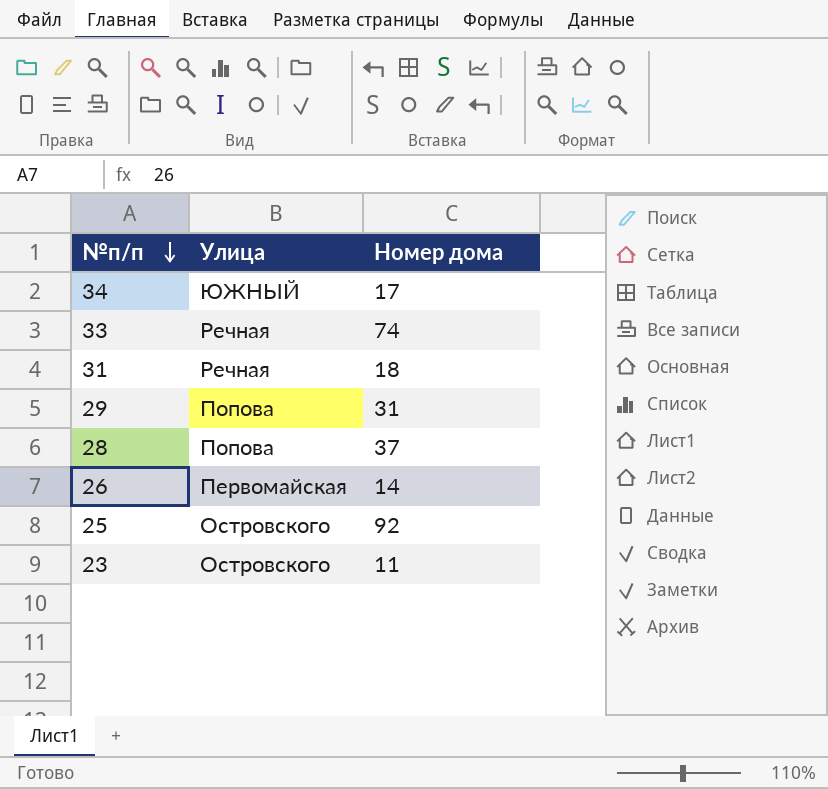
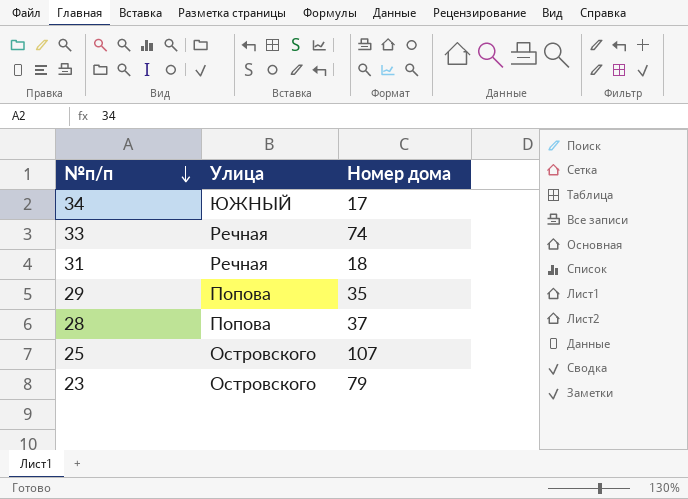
row 26: Первомайская | 14 -> none
29 | Номер дома: 31 -> 35
25 | Номер дома: 92 -> 107
23 | Номер дома: 11 -> 79

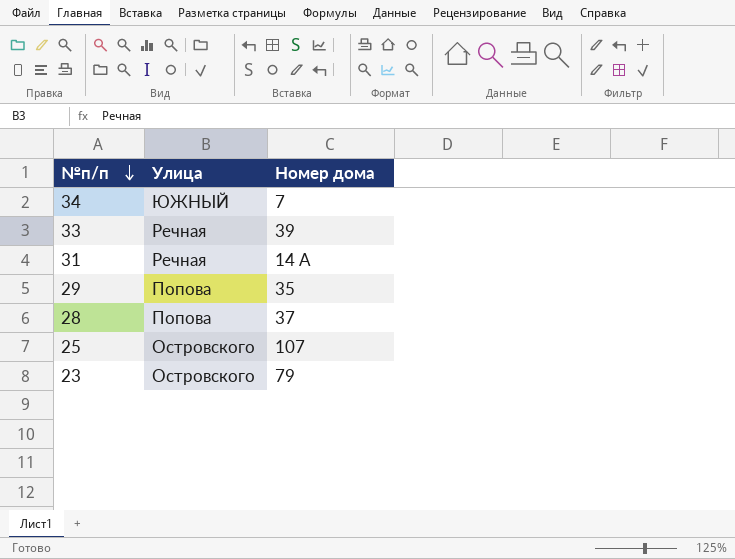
34 | Номер дома: 17 -> 7
33 | Номер дома: 74 -> 39
31 | Номер дома: 18 -> 14 А

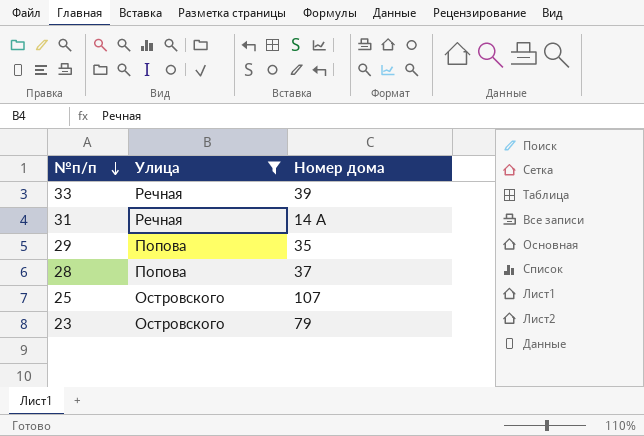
filter: none -> Улица != ЮЖНЫЙ

